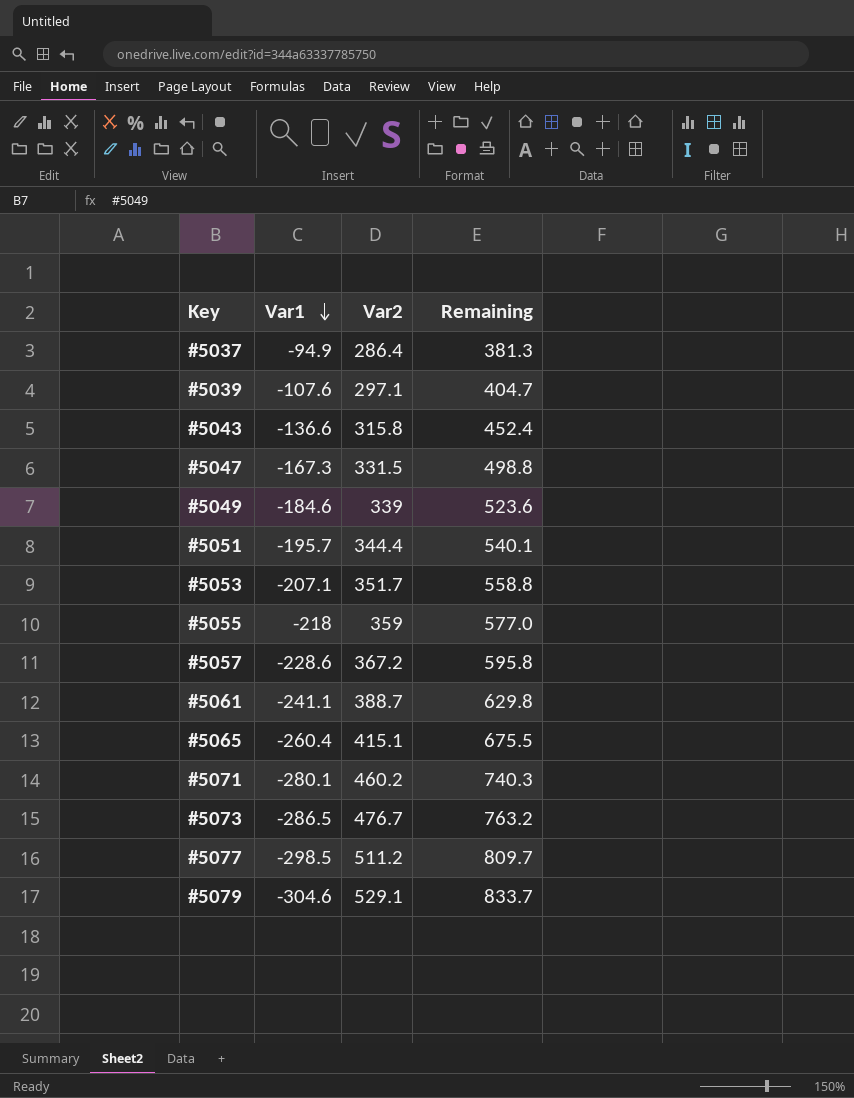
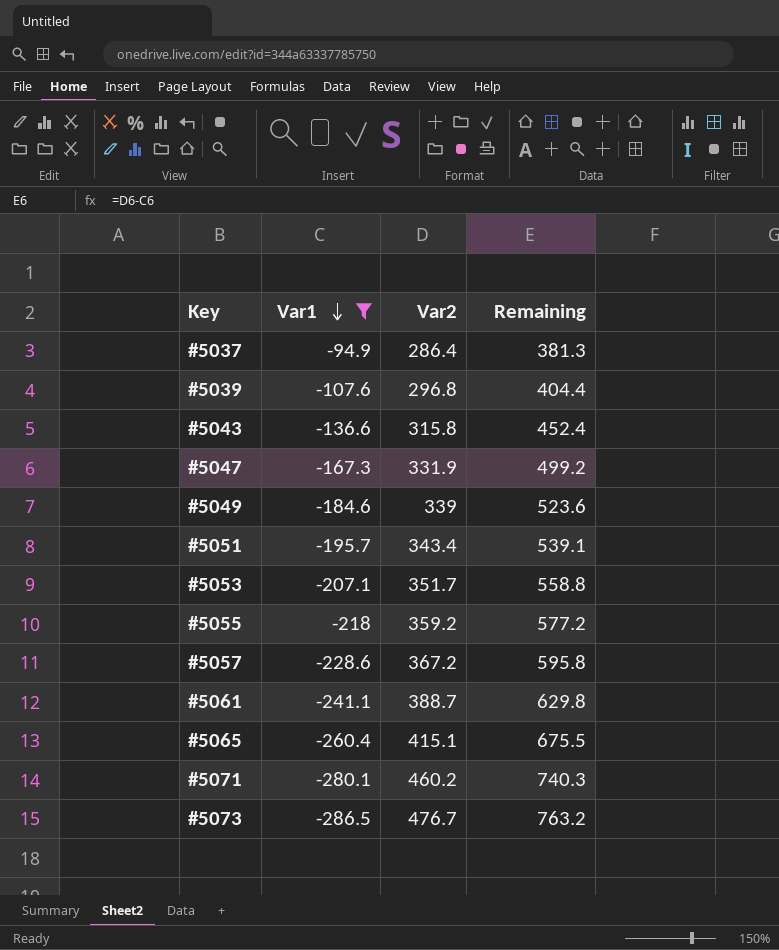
filter: none -> Var1 >= -286.5
#5039 | Var2: 297.1 -> 296.8
#5039 | Remaining: 404.7 -> 404.4
#5047 | Var2: 331.5 -> 331.9
#5047 | Remaining: 498.8 -> 499.2
#5051 | Var2: 344.4 -> 343.4
#5051 | Remaining: 540.1 -> 539.1
#5055 | Var2: 359 -> 359.2
#5055 | Remaining: 577.0 -> 577.2

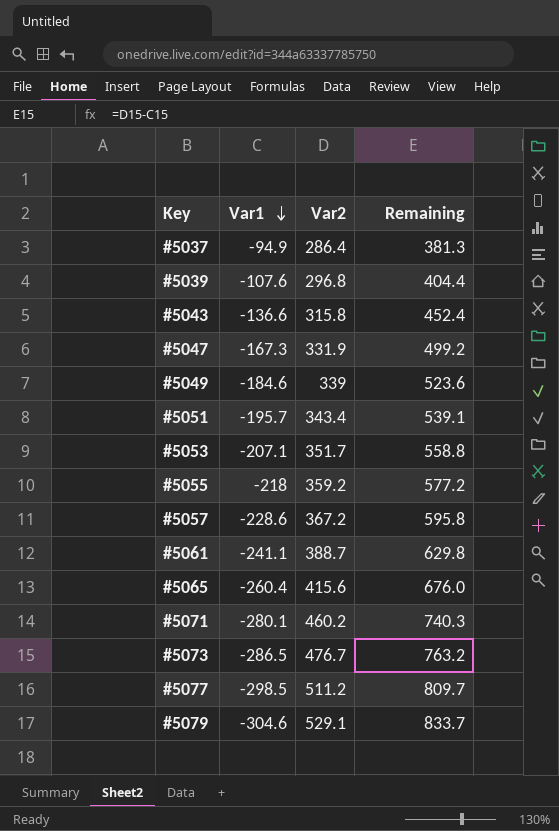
filter: Var1 >= -286.5 -> none
#5065 | Var2: 415.1 -> 415.6
#5065 | Remaining: 675.5 -> 676.0

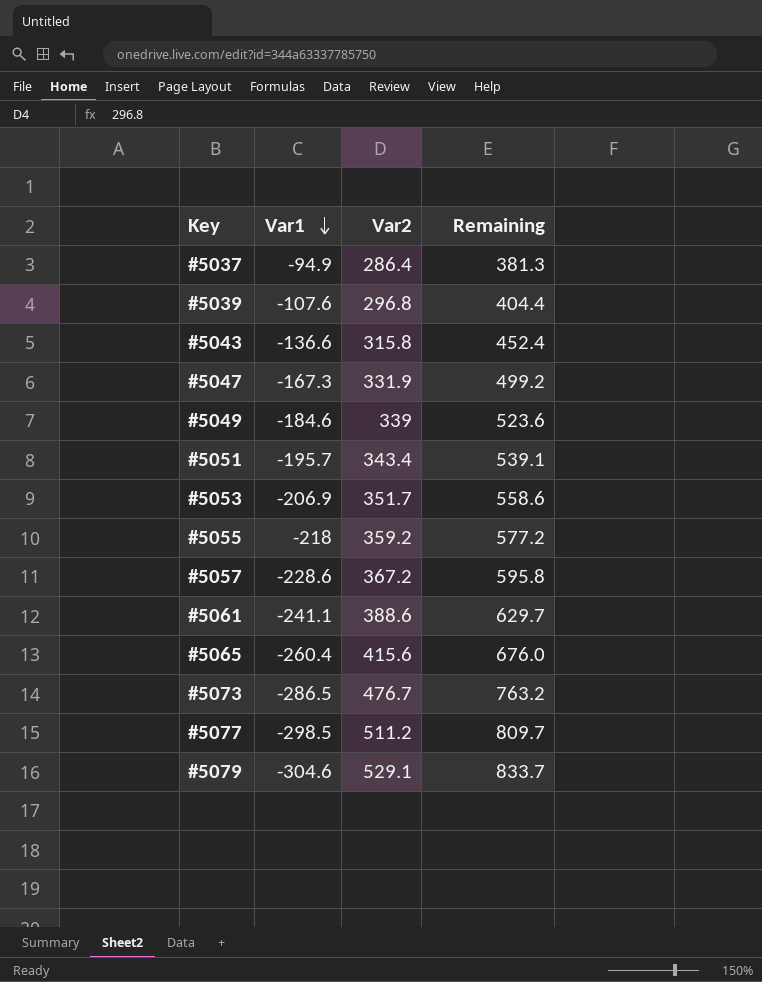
row #5071: -280.1 | 460.2 | 740.3 -> none
#5053 | Var1: -207.1 -> -206.9
#5053 | Remaining: 558.8 -> 558.6
#5061 | Var2: 388.7 -> 388.6
#5061 | Remaining: 629.8 -> 629.7

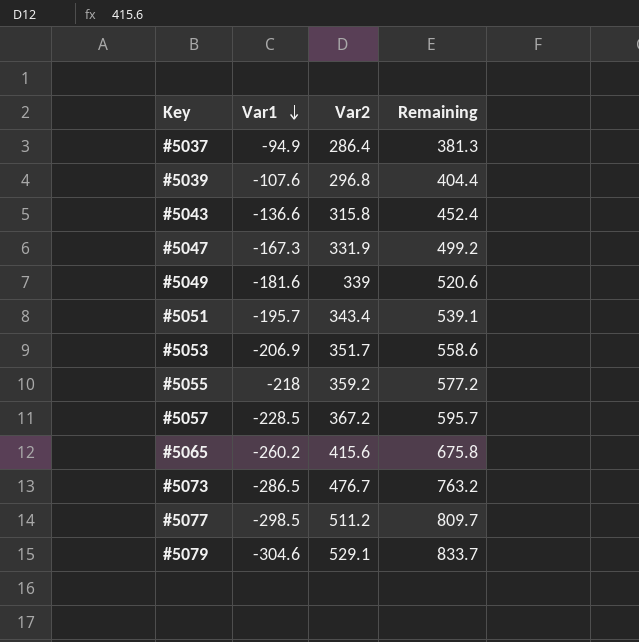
row #5061: -241.1 | 388.6 | 629.7 -> none
#5049 | Var1: -184.6 -> -181.6
#5049 | Remaining: 523.6 -> 520.6
#5057 | Var1: -228.6 -> -228.5
#5057 | Remaining: 595.8 -> 595.7
#5065 | Var1: -260.4 -> -260.2
#5065 | Remaining: 676.0 -> 675.8

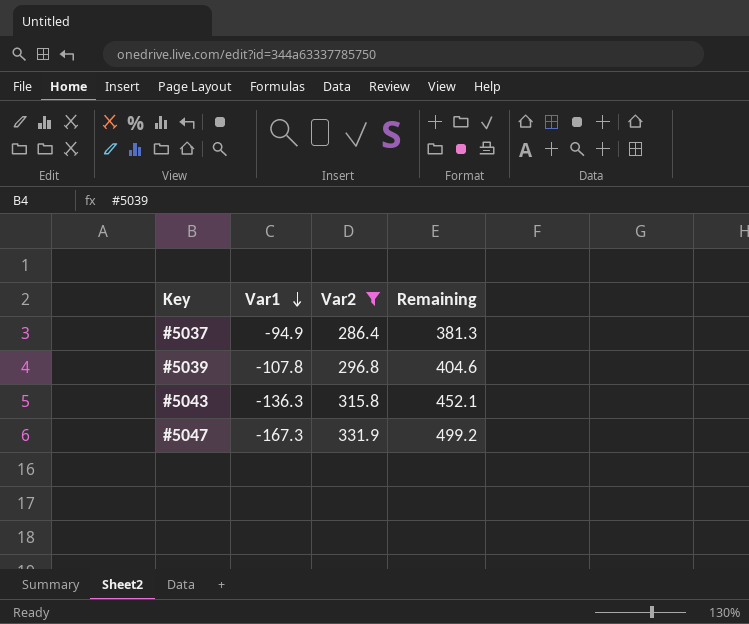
filter: none -> Var2 <= 331.9
#5039 | Var1: -107.6 -> -107.8
#5039 | Remaining: 404.4 -> 404.6
#5043 | Var1: -136.6 -> -136.3
#5043 | Remaining: 452.4 -> 452.1

